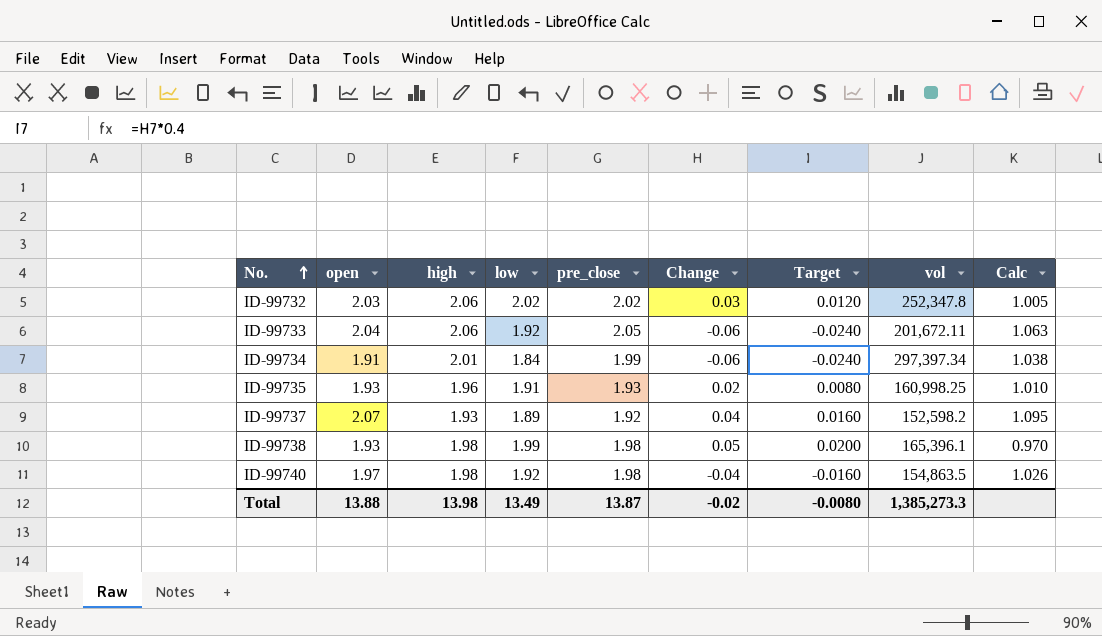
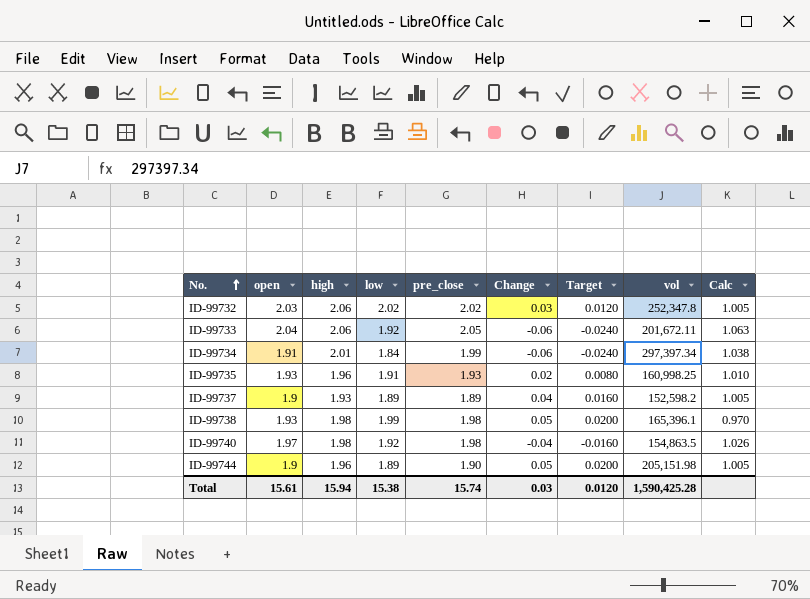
ID-99737 | open: 2.07 -> 1.9
ID-99737 | pre_close: 1.92 -> 1.89
ID-99737 | Calc: 1.095 -> 1.005
row ID-99744: none -> 1.9 | 1.96 | 1.89 | 1.90 | 0.05 | 0.0200 | 205,151.98 | 1.005
Total | open: 13.88 -> 15.61
Total | high: 13.98 -> 15.94
Total | low: 13.49 -> 15.38
Total | pre_close: 13.87 -> 15.74
Total | Change: -0.02 -> 0.03
Total | Target: -0.0080 -> 0.0120
Total | vol: 1,385,273.3 -> 1,590,425.28

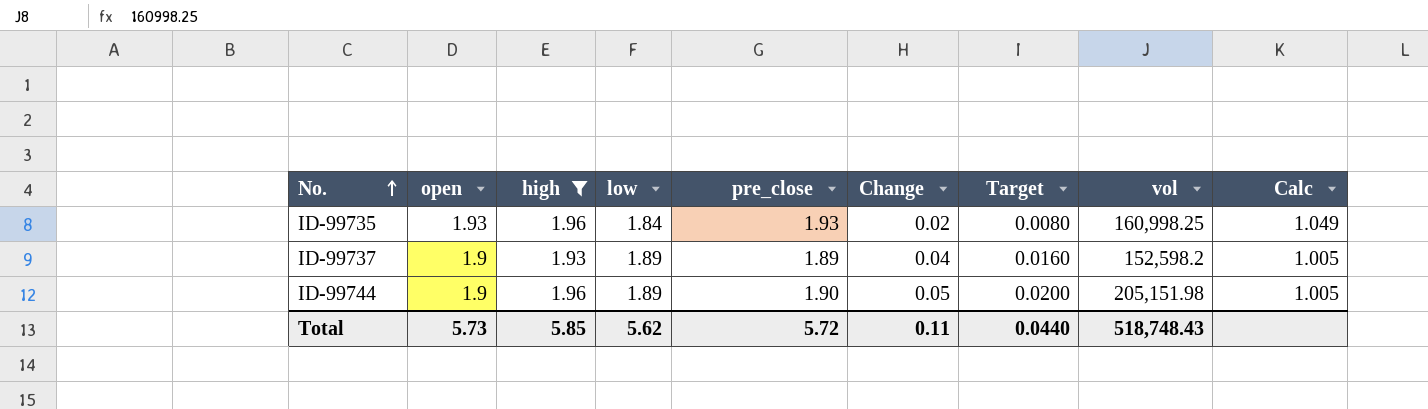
filter: none -> high <= 1.96
ID-99735 | low: 1.91 -> 1.84
ID-99735 | Calc: 1.010 -> 1.049
Total | open: 15.61 -> 5.73
Total | high: 15.94 -> 5.85
Total | low: 15.38 -> 5.62
Total | pre_close: 15.74 -> 5.72
Total | Change: 0.03 -> 0.11
Total | Target: 0.0120 -> 0.0440
Total | vol: 1,590,425.28 -> 518,748.43

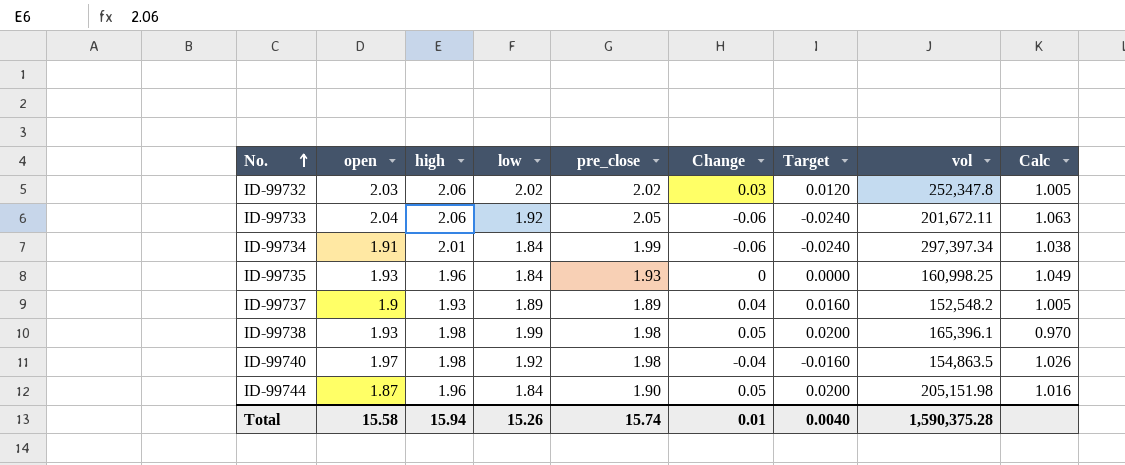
filter: high <= 1.96 -> none
ID-99735 | Change: 0.02 -> 0
ID-99735 | Target: 0.0080 -> 0.0000
ID-99737 | vol: 152,598.2 -> 152,548.2
ID-99744 | open: 1.9 -> 1.87
ID-99744 | low: 1.89 -> 1.84
ID-99744 | Calc: 1.005 -> 1.016
Total | open: 5.73 -> 15.58
Total | high: 5.85 -> 15.94
Total | low: 5.62 -> 15.26
Total | pre_close: 5.72 -> 15.74
Total | Change: 0.11 -> 0.01
Total | Target: 0.0440 -> 0.0040
Total | vol: 518,748.43 -> 1,590,375.28

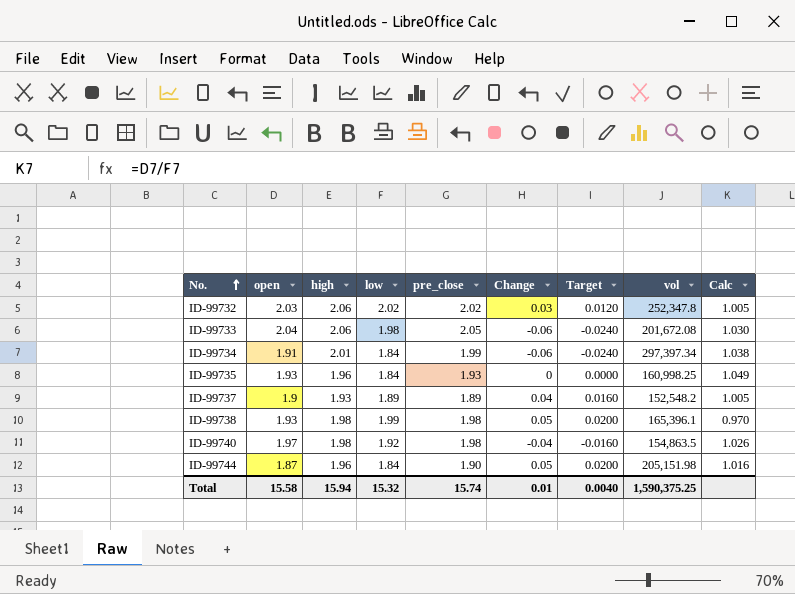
ID-99733 | low: 1.92 -> 1.98
ID-99733 | vol: 201,672.11 -> 201,672.08
ID-99733 | Calc: 1.063 -> 1.030
Total | low: 15.26 -> 15.32
Total | vol: 1,590,375.28 -> 1,590,375.25

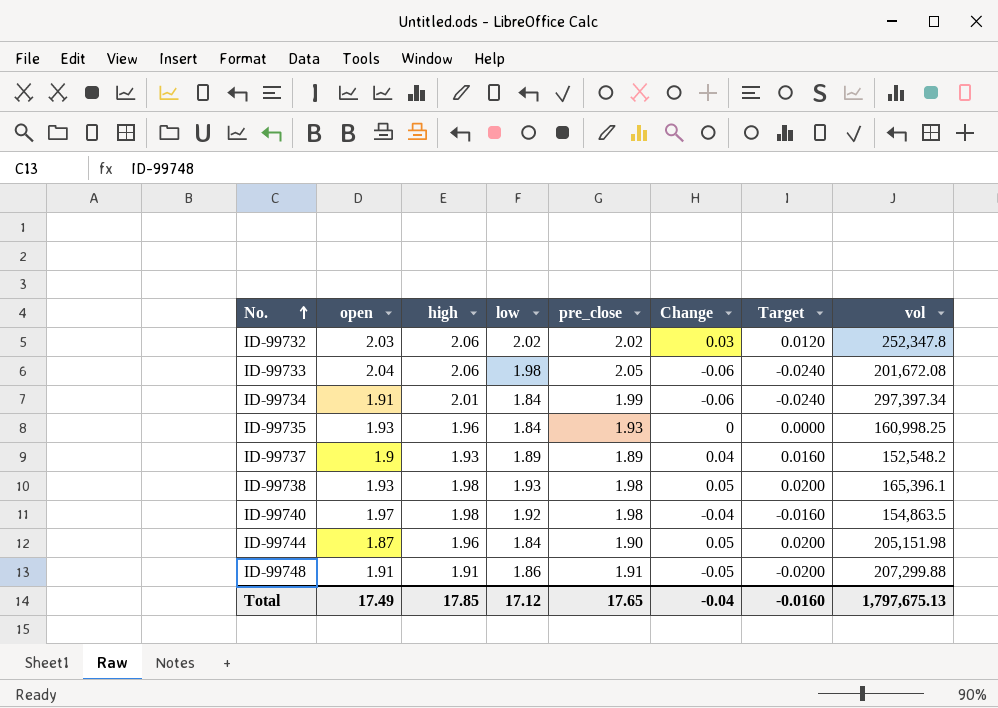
column Calc | formula: [open] / [low] -> none
ID-99738 | low: 1.99 -> 1.93
row ID-99748: none -> 1.91 | 1.91 | 1.86 | 1.91 | -0.05 | -0.0200 | 207,299.88
Total | open: 15.58 -> 17.49
Total | high: 15.94 -> 17.85
Total | low: 15.32 -> 17.12
Total | pre_close: 15.74 -> 17.65
Total | Change: 0.01 -> -0.04
Total | Target: 0.0040 -> -0.0160
Total | vol: 1,590,375.25 -> 1,797,675.13

